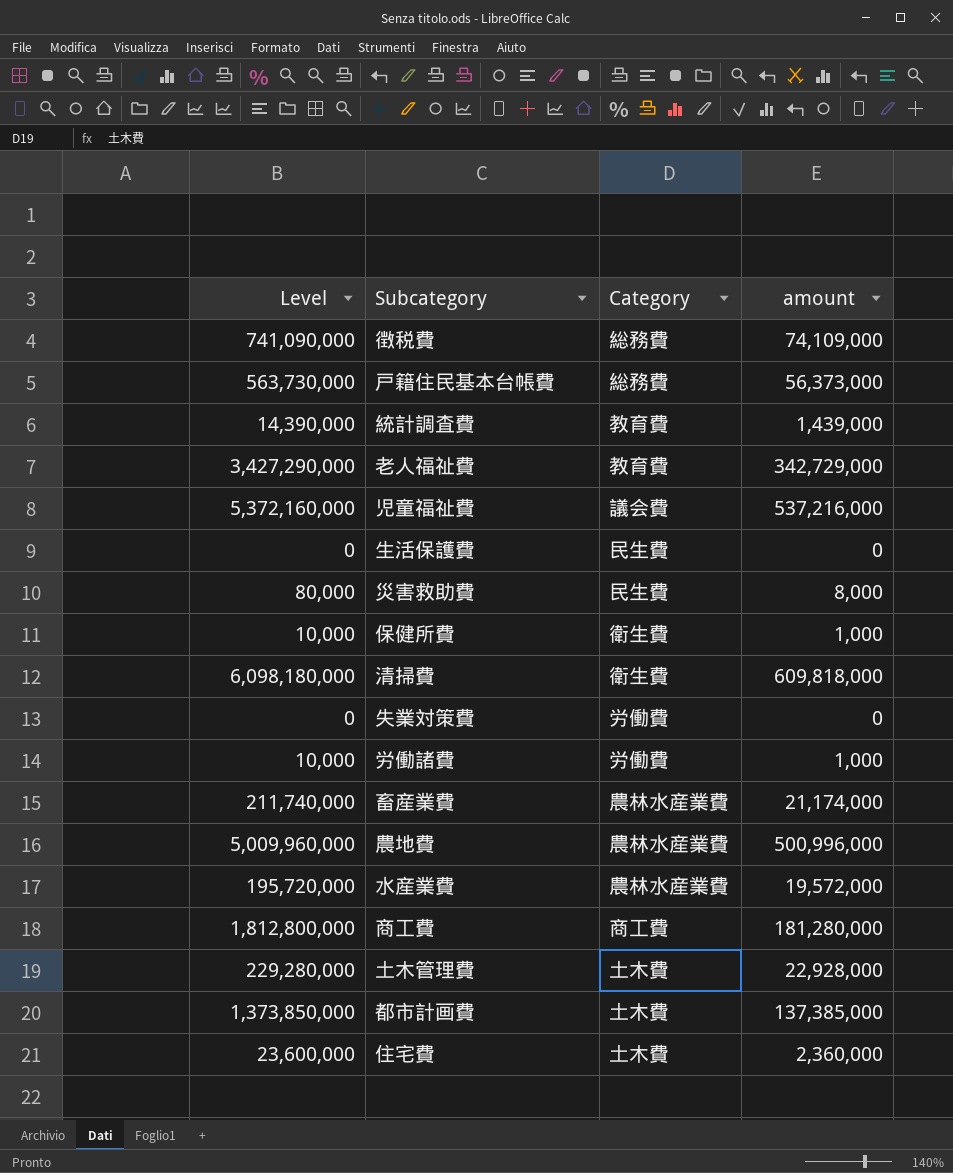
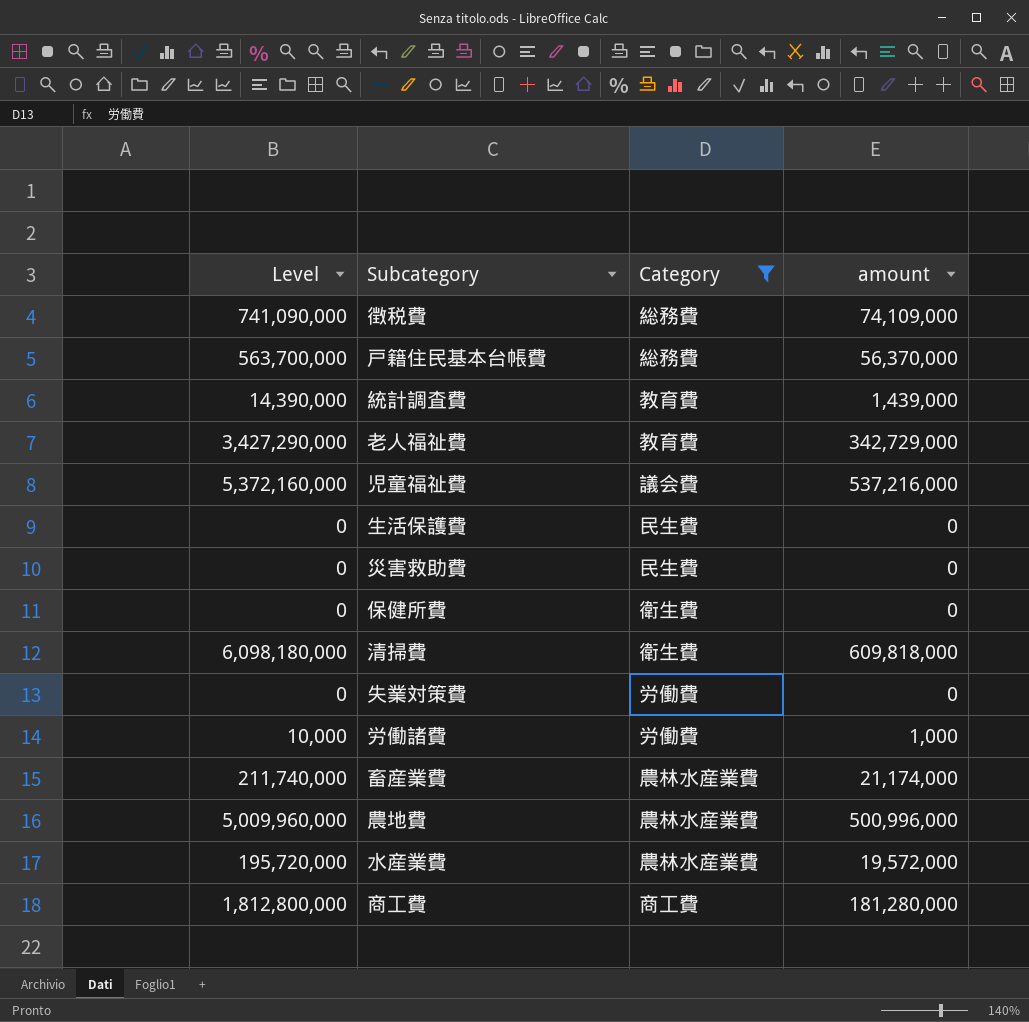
filter: none -> Category != 土木費
戸籍住民基本台帳費 | Level: 563,730,000 -> 563,700,000
戸籍住民基本台帳費 | amount: 56,373,000 -> 56,370,000
災害救助費 | Level: 80,000 -> 0
災害救助費 | amount: 8,000 -> 0
保健所費 | Level: 10,000 -> 0
保健所費 | amount: 1,000 -> 0

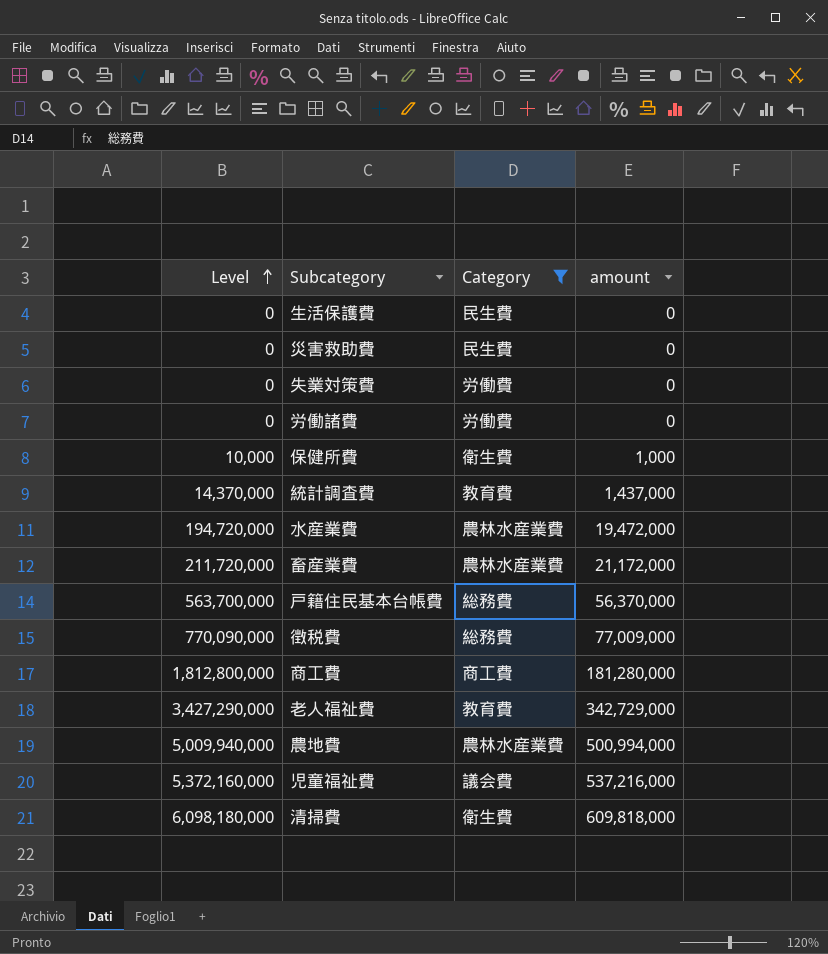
row order: none -> Level ascending
労働諸費 | Level: 10,000 -> 0
労働諸費 | amount: 1,000 -> 0
保健所費 | Level: 0 -> 10,000
保健所費 | amount: 0 -> 1,000
統計調査費 | Level: 14,390,000 -> 14,370,000
統計調査費 | amount: 1,439,000 -> 1,437,000
水産業費 | Level: 195,720,000 -> 194,720,000
水産業費 | amount: 19,572,000 -> 19,472,000
畜産業費 | Level: 211,740,000 -> 211,720,000
畜産業費 | amount: 21,174,000 -> 21,172,000
徴税費 | Level: 741,090,000 -> 770,090,000
徴税費 | amount: 74,109,000 -> 77,009,000
農地費 | Level: 5,009,960,000 -> 5,009,940,000
農地費 | amount: 500,996,000 -> 500,994,000

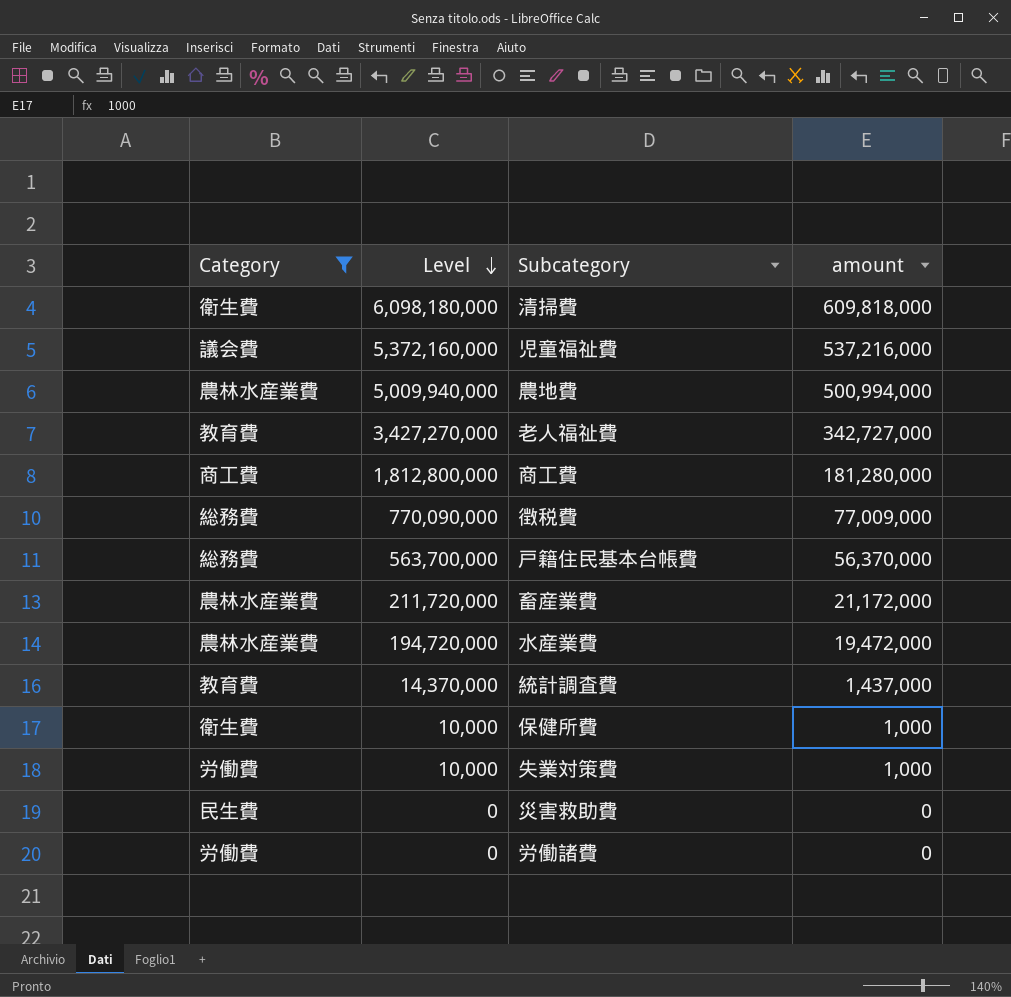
row order: Level ascending -> Level descending
column Category | position: 3 -> 1
row 生活保護費: 0 | 民生費 | 0 -> none
老人福祉費 | Level: 3,427,290,000 -> 3,427,270,000
老人福祉費 | amount: 342,729,000 -> 342,727,000
失業対策費 | Level: 0 -> 10,000
失業対策費 | amount: 0 -> 1,000

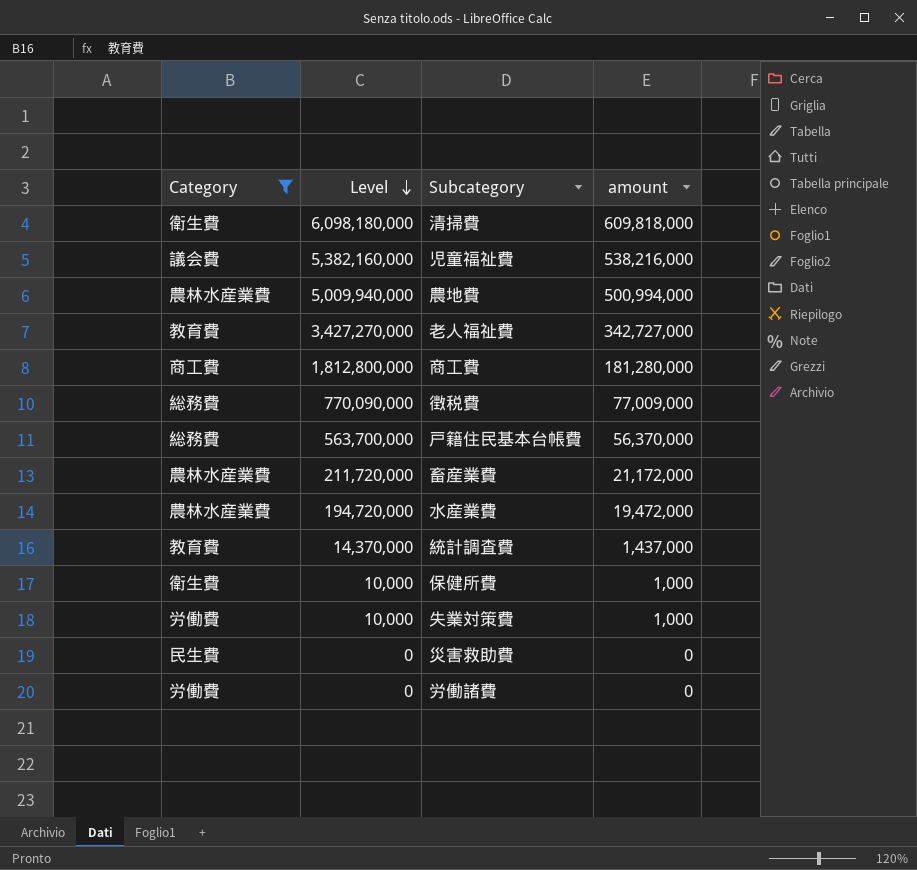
児童福祉費 | Level: 5,372,160,000 -> 5,382,160,000
児童福祉費 | amount: 537,216,000 -> 538,216,000

